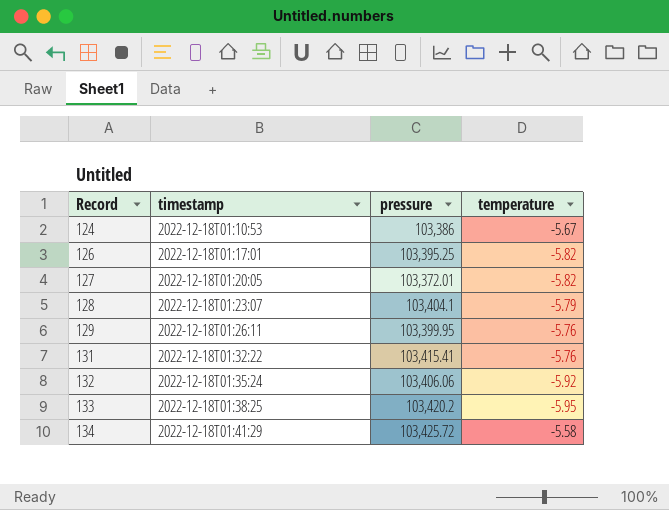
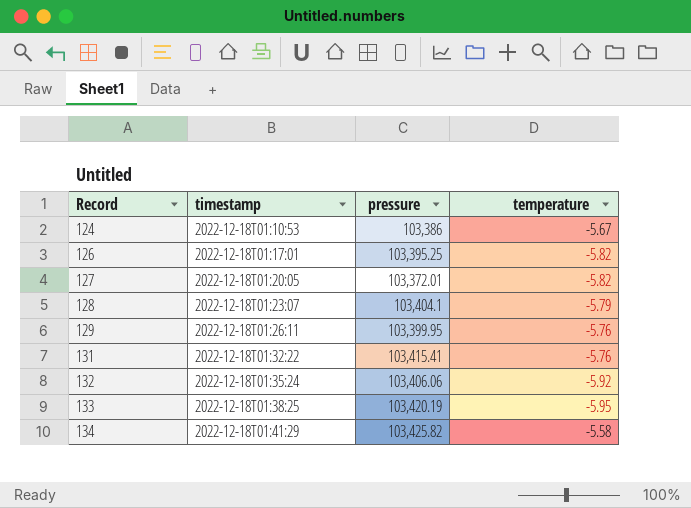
133 | pressure: 103,420.2 -> 103,420.19
134 | pressure: 103,425.72 -> 103,425.82

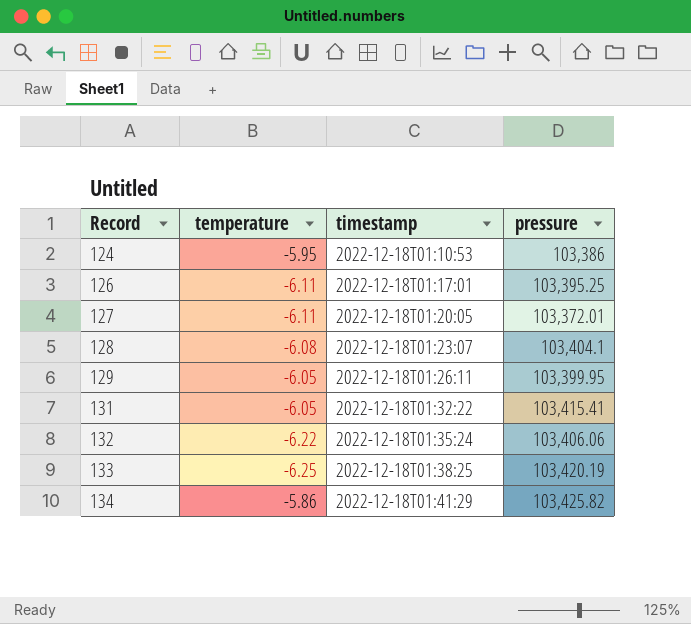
column temperature | position: 4 -> 2
124 | temperature: -5.67 -> -5.95
126 | temperature: -5.82 -> -6.11
127 | temperature: -5.82 -> -6.11
128 | temperature: -5.79 -> -6.08
129 | temperature: -5.76 -> -6.05
131 | temperature: -5.76 -> -6.05
132 | temperature: -5.92 -> -6.22
133 | temperature: -5.95 -> -6.25
134 | temperature: -5.58 -> -5.86

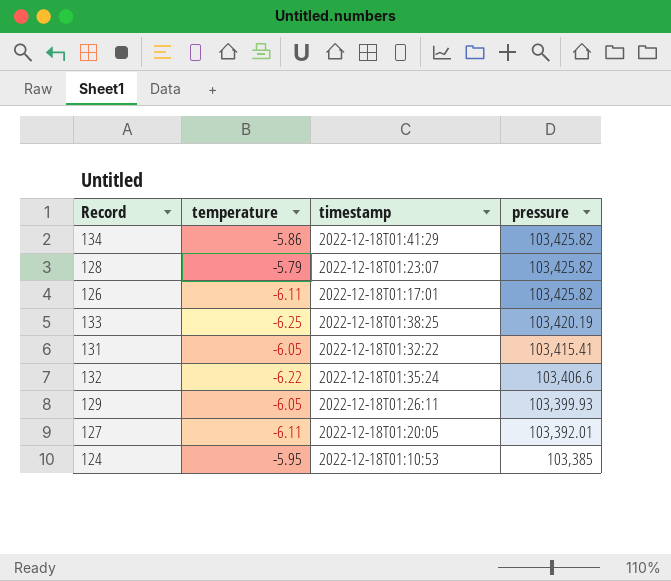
row order: Record ascending -> pressure descending
128 | temperature: -6.08 -> -5.79
128 | pressure: 103,404.1 -> 103,425.82
126 | pressure: 103,395.25 -> 103,425.82
132 | pressure: 103,406.06 -> 103,406.6
129 | pressure: 103,399.95 -> 103,399.93
127 | pressure: 103,372.01 -> 103,392.01
124 | pressure: 103,386 -> 103,385

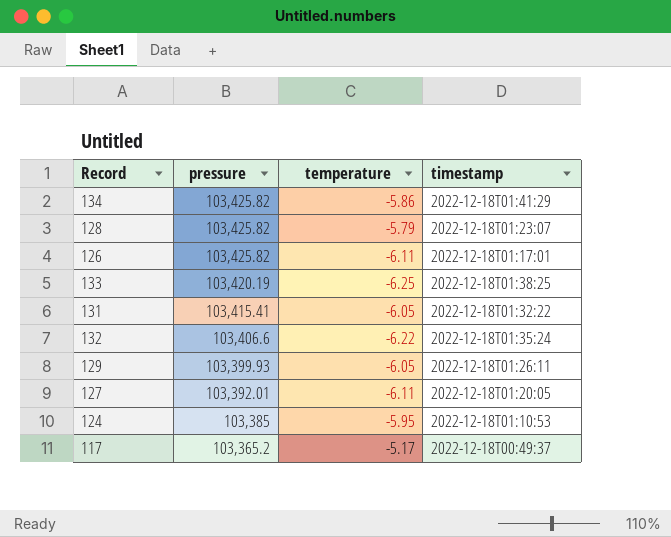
column pressure | position: 4 -> 2
row 117: none -> 103,365.2 | -5.17 | 2022-12-18T00:49:37

